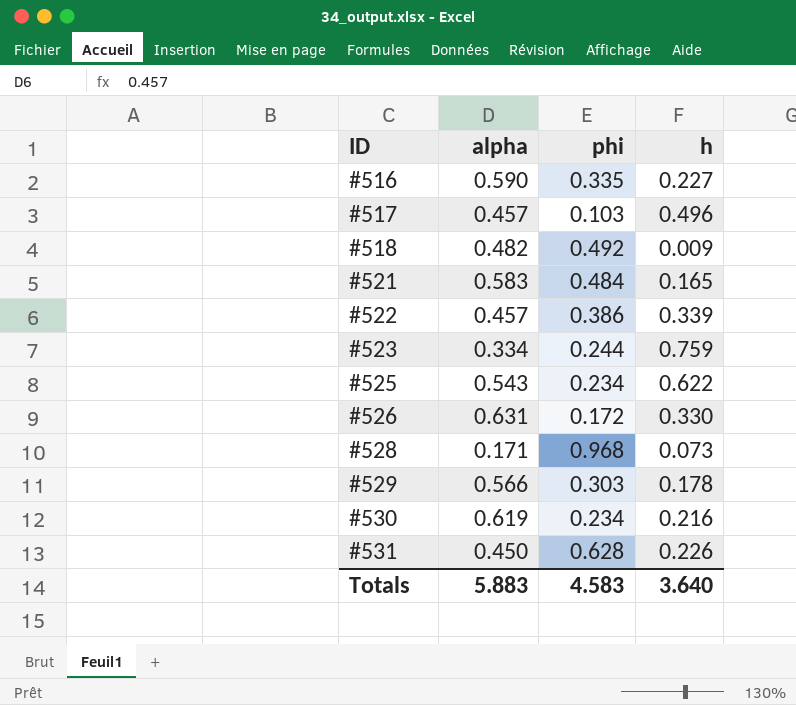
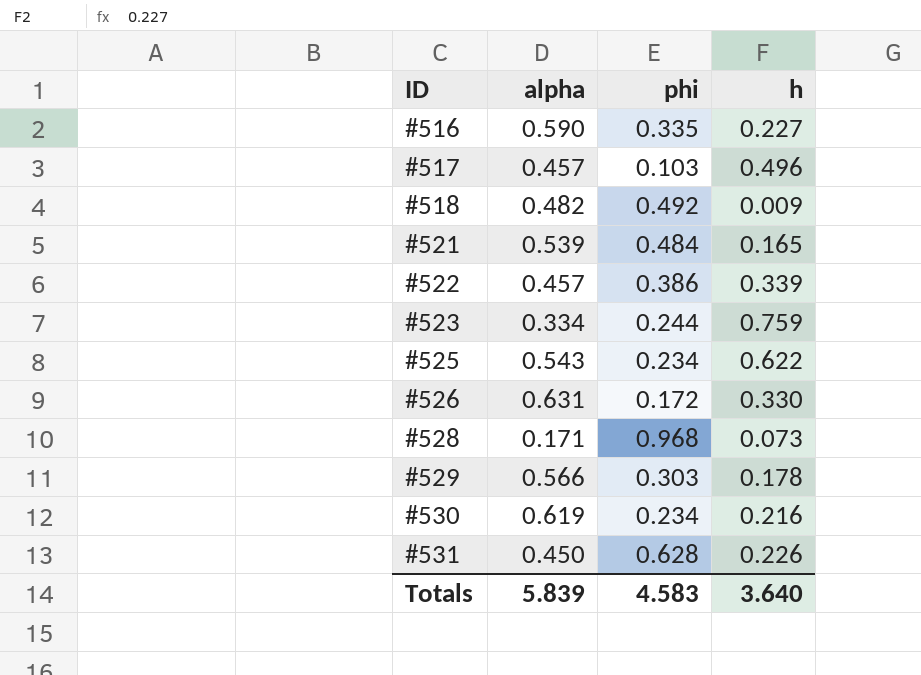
#521 | alpha: 0.583 -> 0.539
Totals | alpha: 5.883 -> 5.839

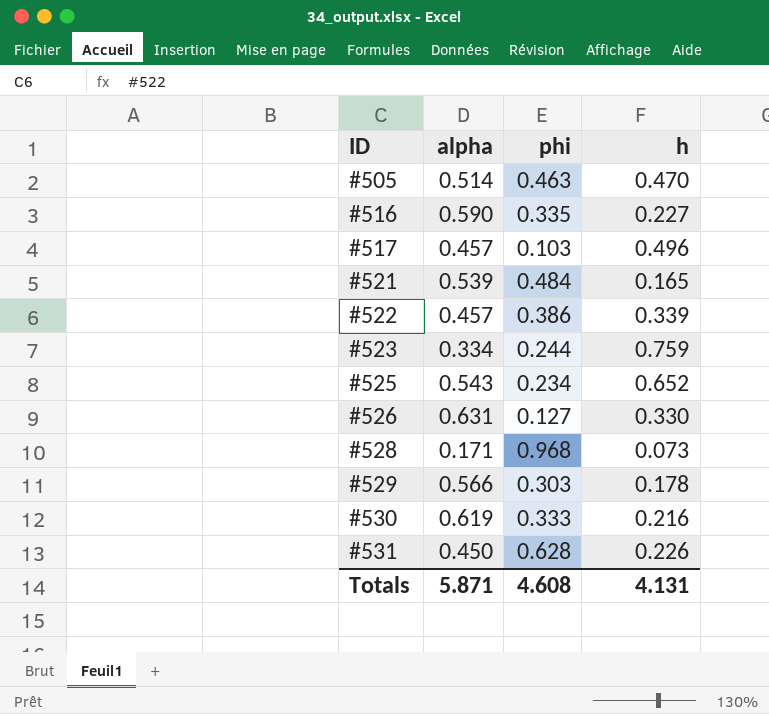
row #518: 0.482 | 0.492 | 0.009 -> none
row #505: none -> 0.514 | 0.463 | 0.470
#525 | h: 0.622 -> 0.652
#526 | phi: 0.172 -> 0.127
#530 | phi: 0.234 -> 0.333
Totals | alpha: 5.839 -> 5.871
Totals | phi: 4.583 -> 4.608
Totals | h: 3.640 -> 4.131

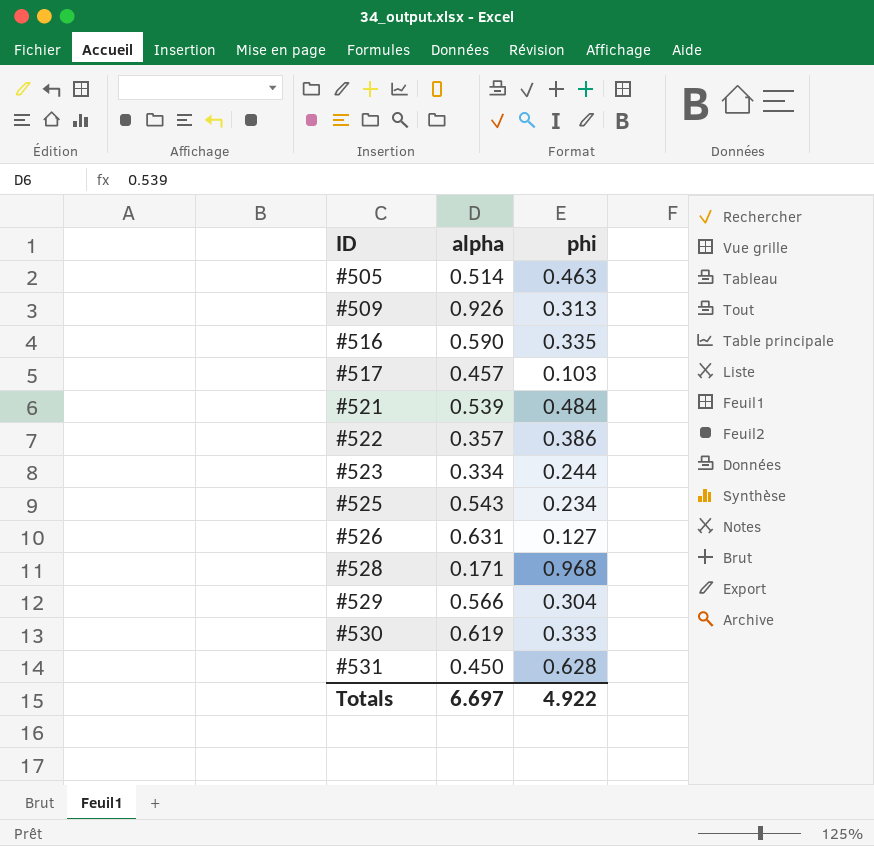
column h | position: 4 -> none
row #509: none -> 0.926 | 0.313
#522 | alpha: 0.457 -> 0.357
#529 | phi: 0.303 -> 0.304
Totals | alpha: 5.871 -> 6.697
Totals | phi: 4.608 -> 4.922

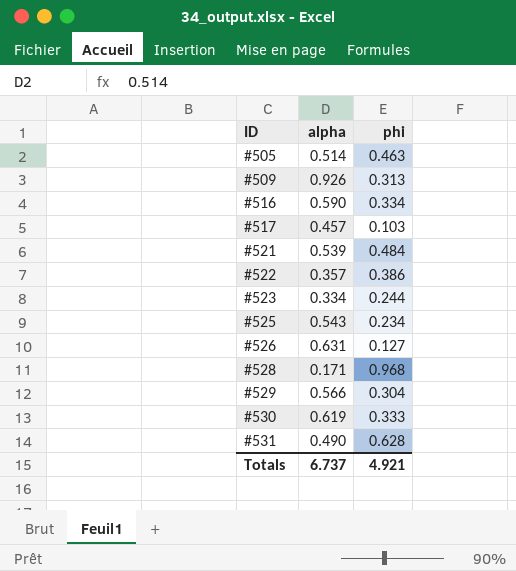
#516 | phi: 0.335 -> 0.334
#531 | alpha: 0.450 -> 0.490
Totals | alpha: 6.697 -> 6.737
Totals | phi: 4.922 -> 4.921

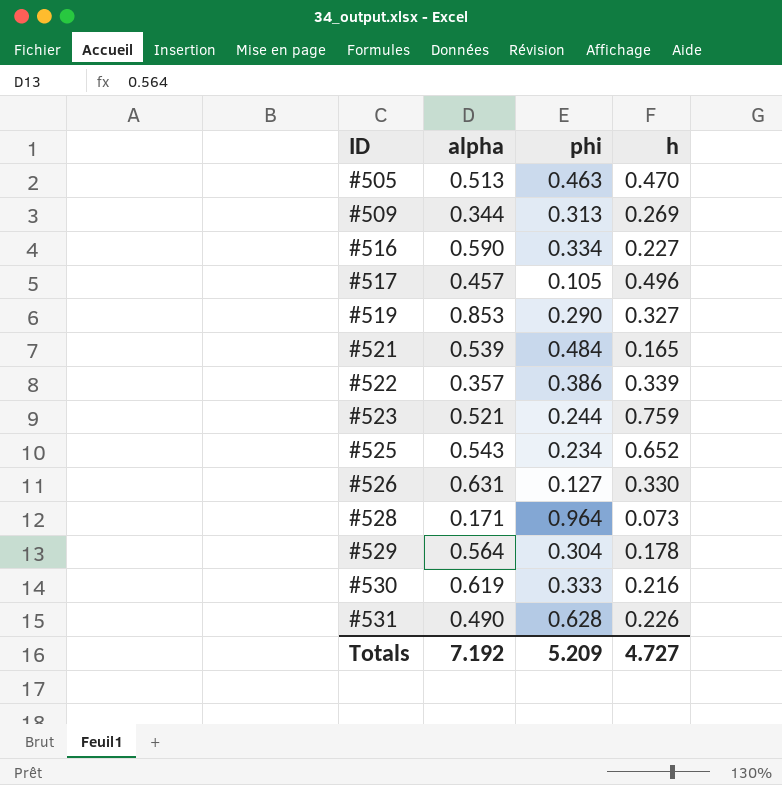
column h | position: none -> 4
#505 | alpha: 0.514 -> 0.513
#509 | alpha: 0.926 -> 0.344
#517 | phi: 0.103 -> 0.105
row #519: none -> 0.853 | 0.290 | 0.327
#523 | alpha: 0.334 -> 0.521
#528 | phi: 0.968 -> 0.964
#529 | alpha: 0.566 -> 0.564
Totals | alpha: 6.737 -> 7.192
Totals | phi: 4.921 -> 5.209

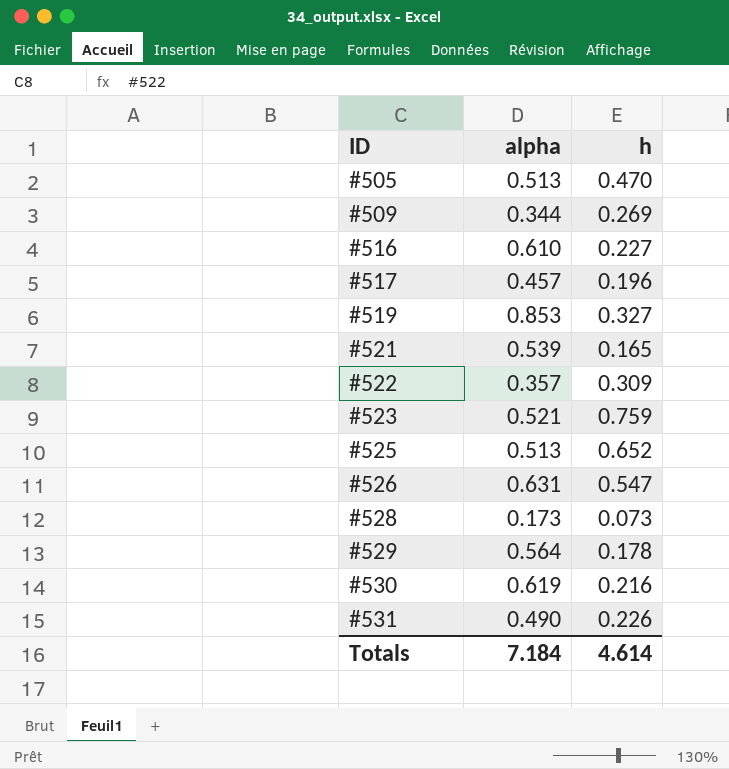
column phi | position: 3 -> none
#516 | alpha: 0.590 -> 0.610
#517 | h: 0.496 -> 0.196
#522 | h: 0.339 -> 0.309
#525 | alpha: 0.543 -> 0.513
#526 | h: 0.330 -> 0.547
#528 | alpha: 0.171 -> 0.173
Totals | alpha: 7.192 -> 7.184
Totals | h: 4.727 -> 4.614

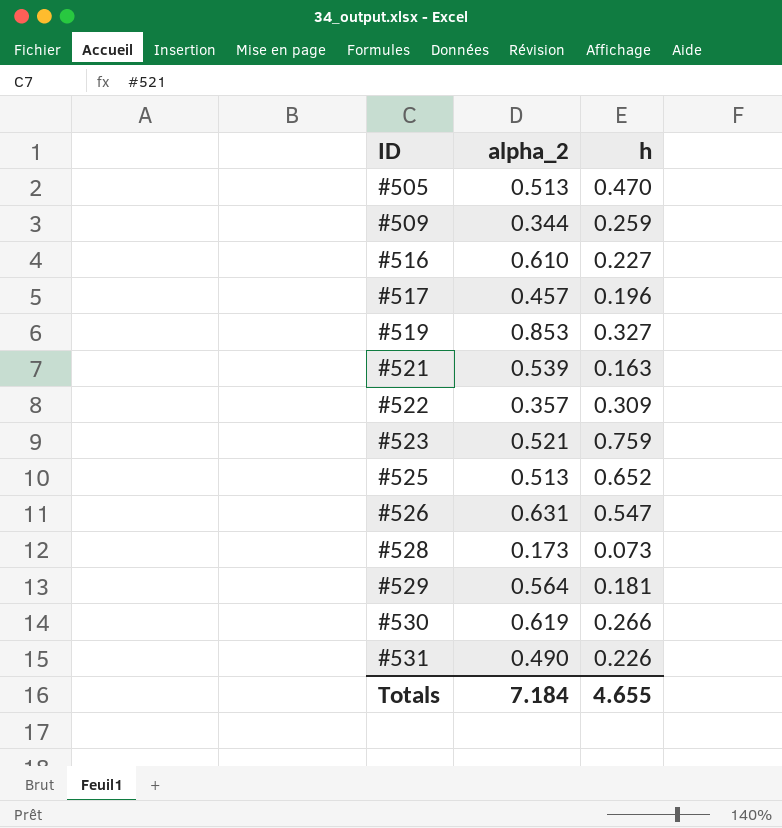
column name: alpha -> alpha_2
#509 | h: 0.269 -> 0.259
#521 | h: 0.165 -> 0.163
#529 | h: 0.178 -> 0.181
#530 | h: 0.216 -> 0.266
Totals | h: 4.614 -> 4.655

